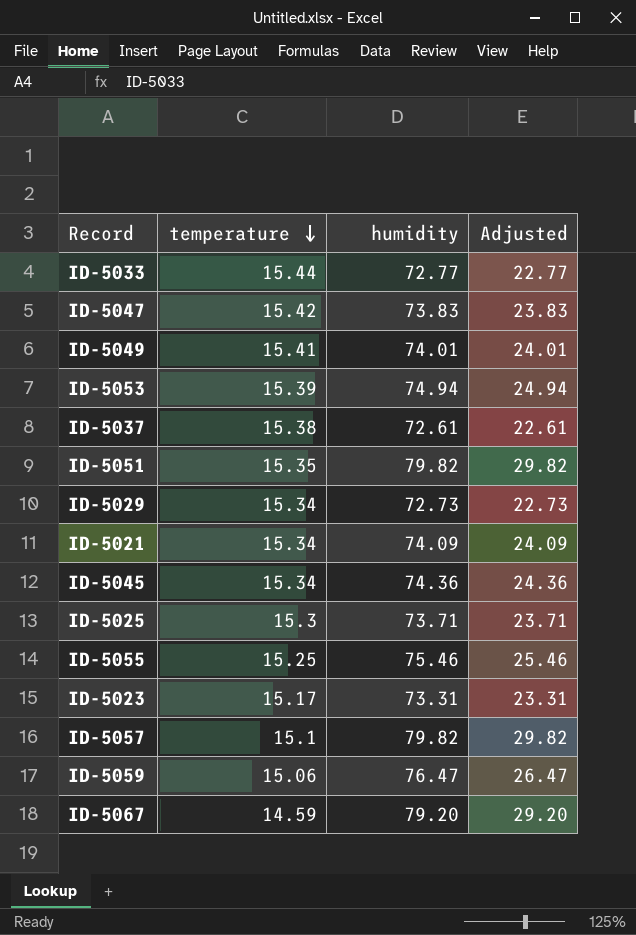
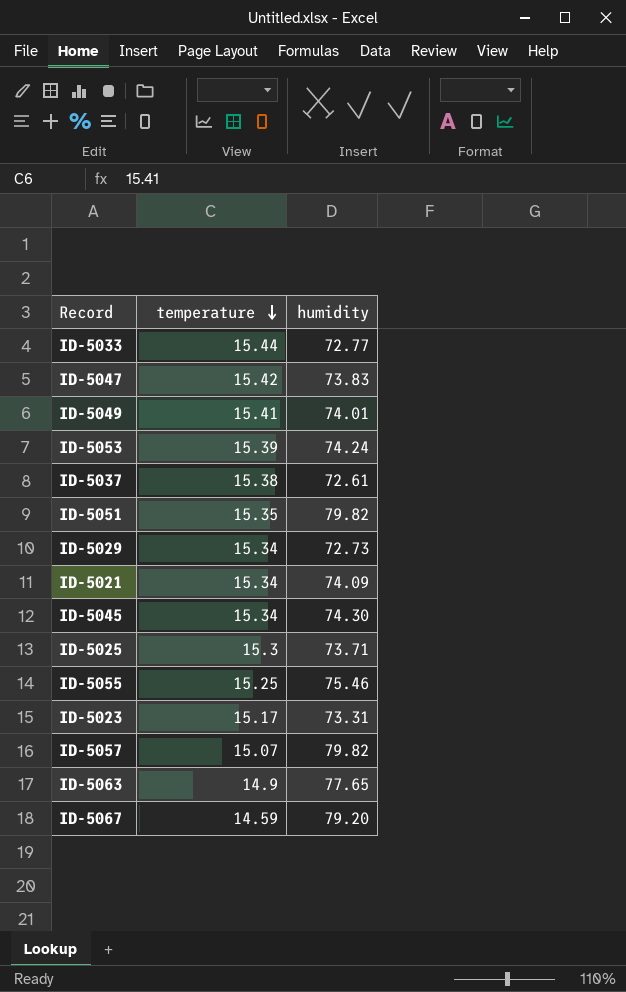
column Adjusted | formula: [humidity] - 50 -> none
row ID-5059: 15.06 | 76.47 | 26.47 -> none
ID-5053 | humidity: 74.94 -> 74.24
ID-5045 | humidity: 74.36 -> 74.30
ID-5057 | temperature: 15.1 -> 15.07
row ID-5063: none -> 14.9 | 77.65

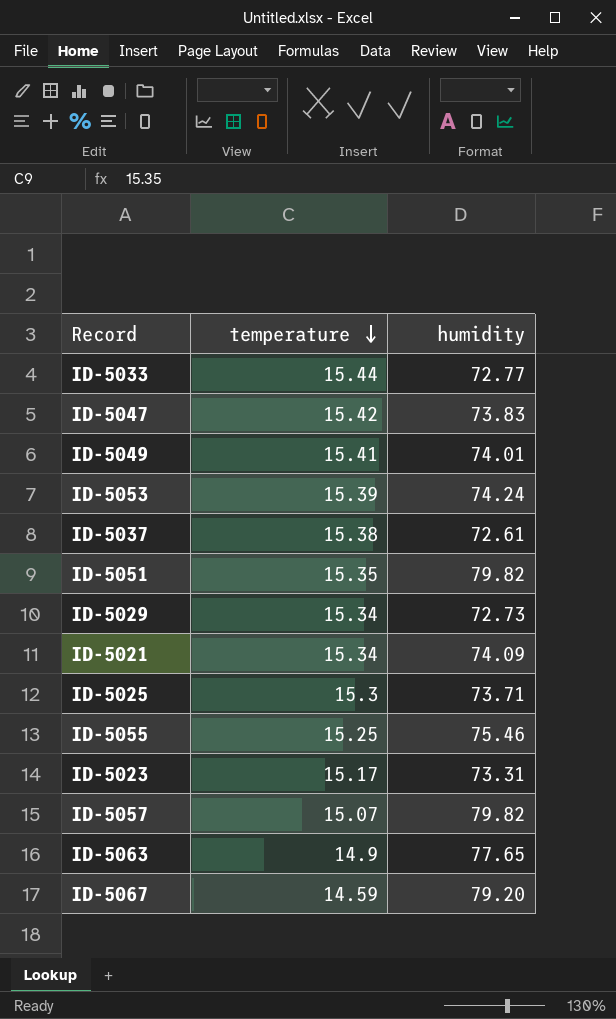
row ID-5045: 15.34 | 74.30 -> none

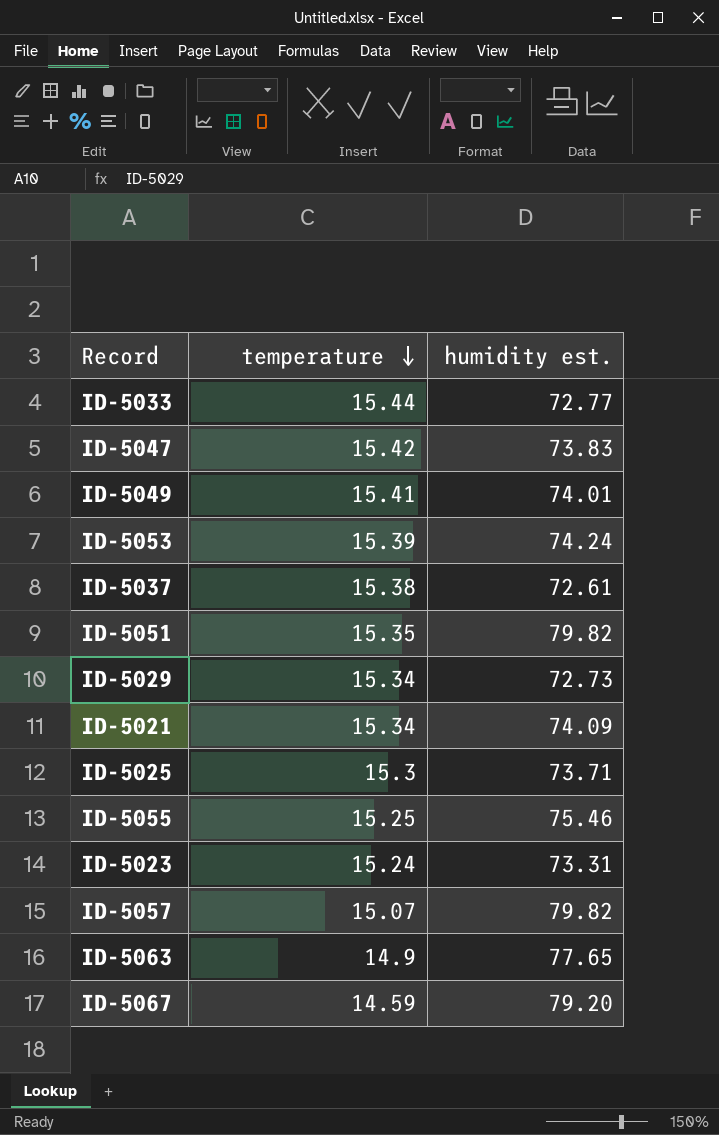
column name: humidity -> humidity est.
ID-5023 | temperature: 15.17 -> 15.24

